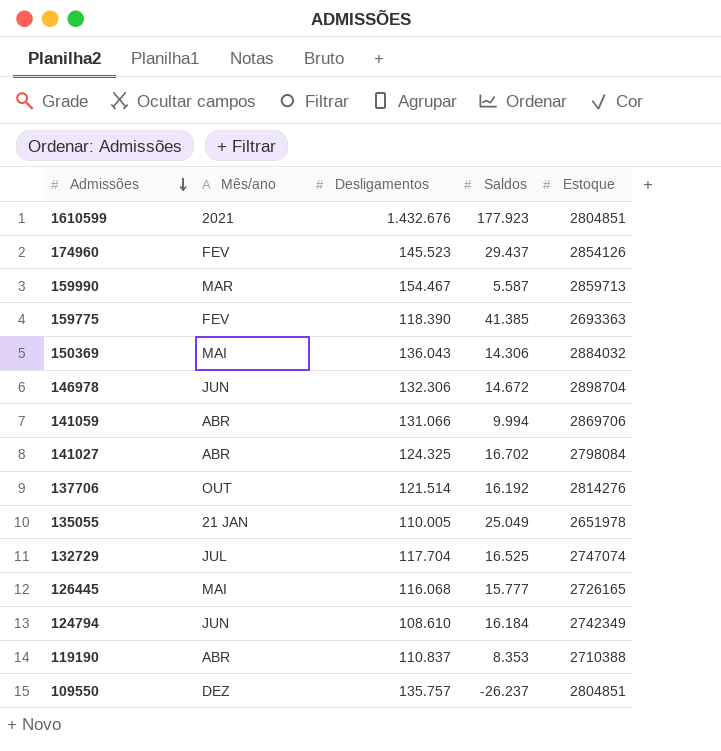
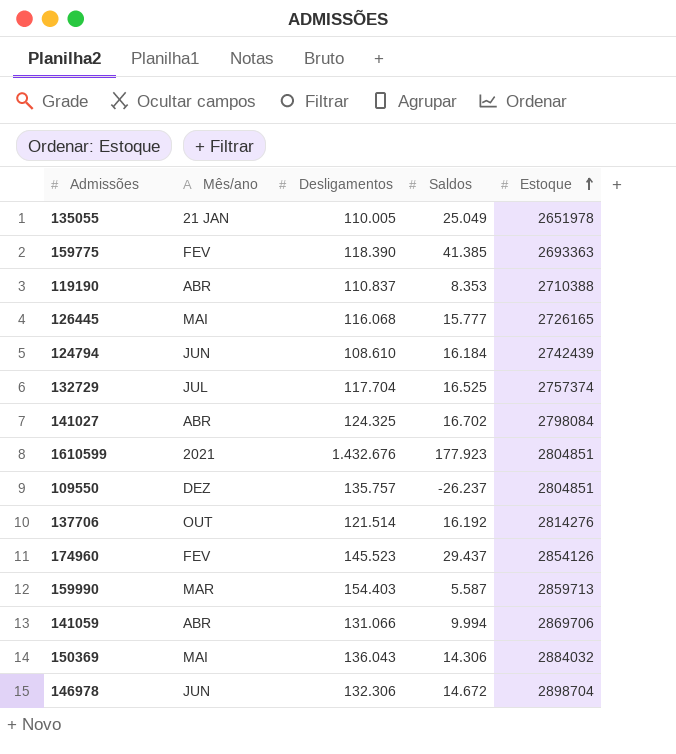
row order: Admissões descending -> Estoque ascending
124794 | Estoque: 2742349 -> 2742439
132729 | Estoque: 2747074 -> 2757374
159990 | Desligamentos: 154.467 -> 154.403

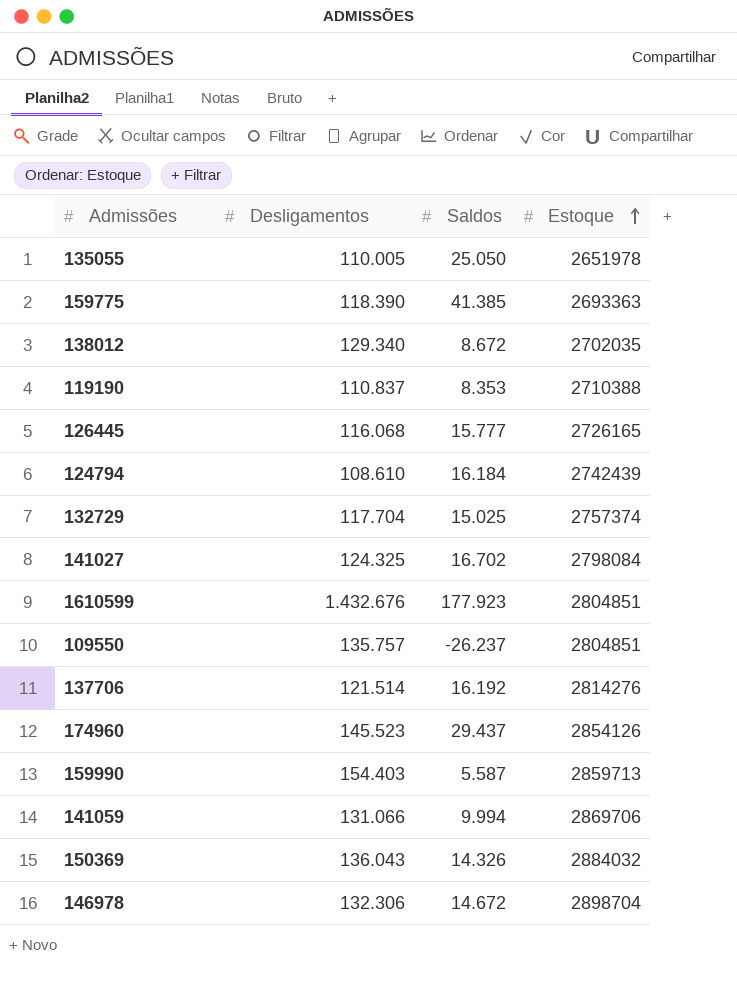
column Mês/ano | position: 2 -> none
135055 | Saldos: 25.049 -> 25.050
row 138012: none -> 129.340 | 8.672 | 2702035
132729 | Saldos: 16.525 -> 15.025
150369 | Saldos: 14.306 -> 14.326

